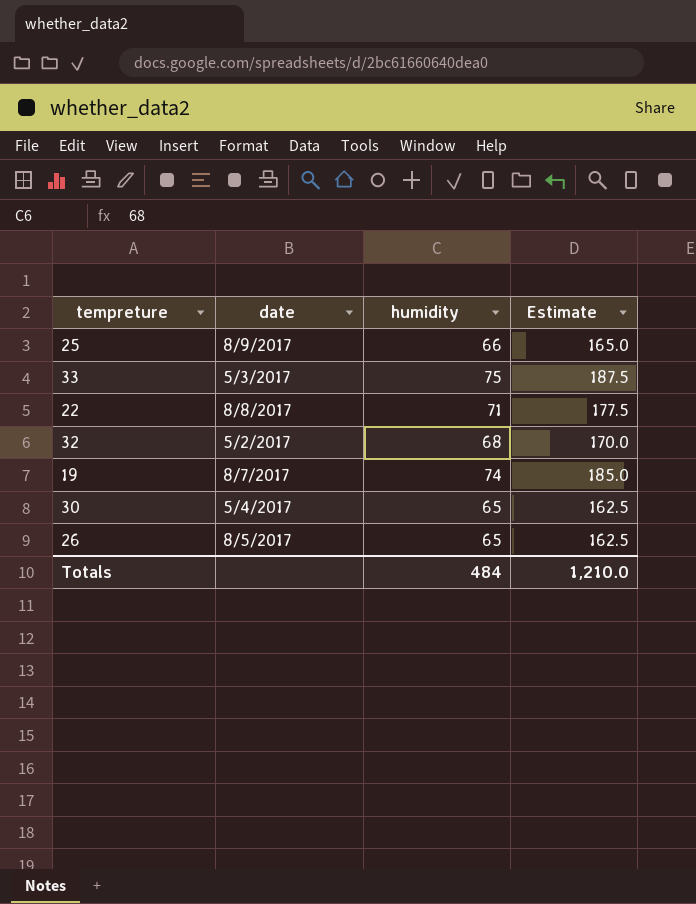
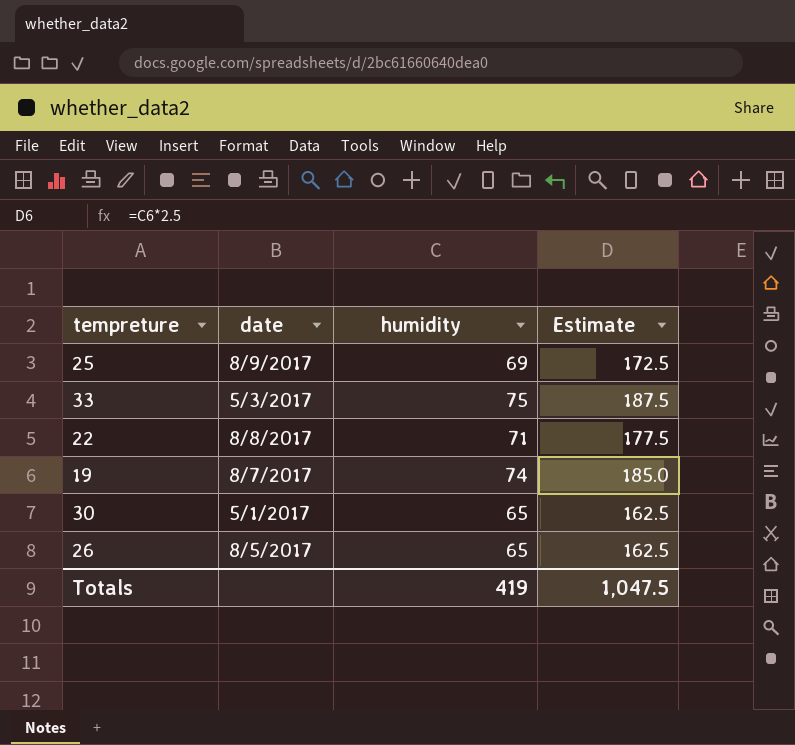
row 32: 5/2/2017 | 68 | 170.0 -> none
25 | humidity: 66 -> 69
25 | Estimate: 165.0 -> 172.5
30 | date: 5/4/2017 -> 5/1/2017
Totals | humidity: 484 -> 419
Totals | Estimate: 1,210.0 -> 1,047.5

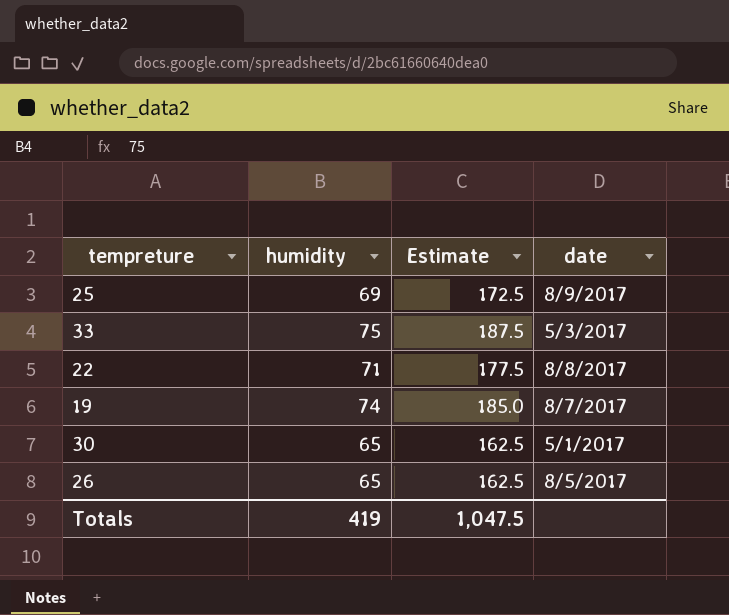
column date | position: 2 -> 4

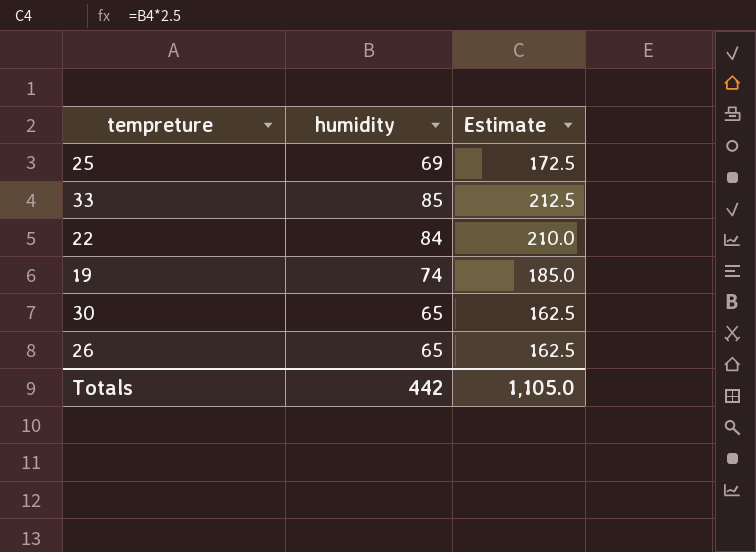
column date | position: 4 -> none
33 | humidity: 75 -> 85
33 | Estimate: 187.5 -> 212.5
22 | humidity: 71 -> 84
22 | Estimate: 177.5 -> 210.0
Totals | humidity: 419 -> 442
Totals | Estimate: 1,047.5 -> 1,105.0

